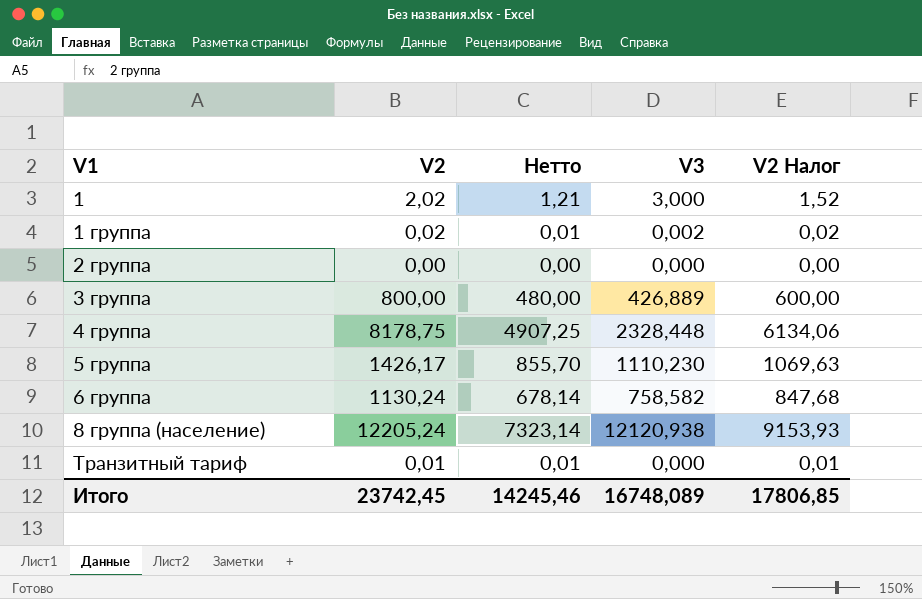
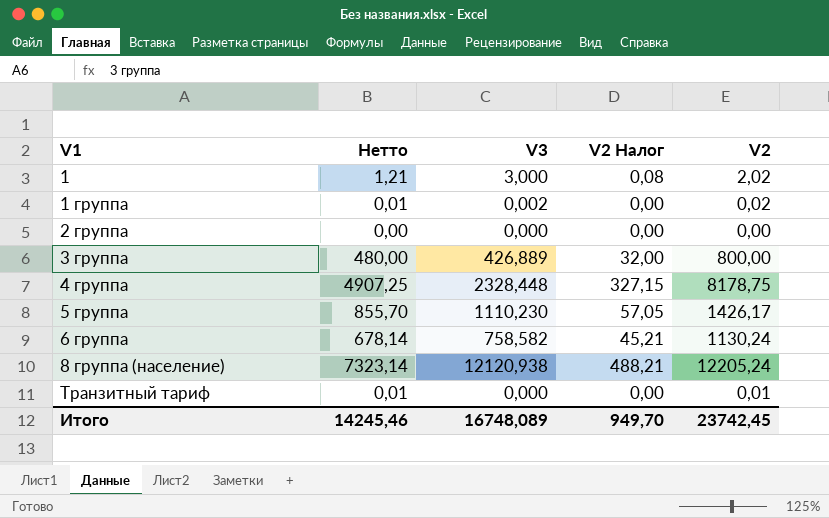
column V2 Налог | formula: [V2] * 0,75 -> [V2] * 0,04
column V2 | position: 2 -> 5
Итого | V2 Налог: 17806,85 -> 949,70

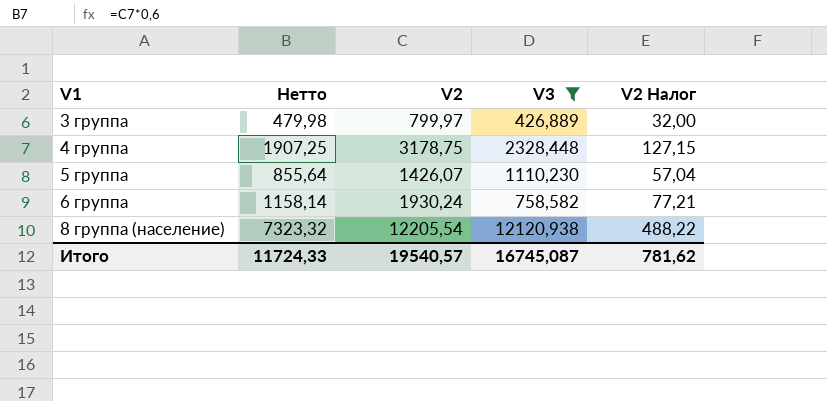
filter: none -> V3 >= 426,889
column V2 | position: 5 -> 3
3 группа | Нетто: 480,00 -> 479,98
3 группа | V2: 800,00 -> 799,97
4 группа | Нетто: 4907,25 -> 1907,25
4 группа | V2: 8178,75 -> 3178,75
4 группа | V2 Налог: 327,15 -> 127,15
5 группа | Нетто: 855,70 -> 855,64
5 группа | V2: 1426,17 -> 1426,07
5 группа | V2 Налог: 57,05 -> 57,04
6 группа | Нетто: 678,14 -> 1158,14
6 группа | V2: 1130,24 -> 1930,24
6 группа | V2 Налог: 45,21 -> 77,21
8 группа (население) | Нетто: 7323,14 -> 7323,32
8 группа (население) | V2: 12205,24 -> 12205,54
8 группа (население) | V2 Налог: 488,21 -> 488,22
Итого | Нетто: 14245,46 -> 11724,33
Итого | V2: 23742,45 -> 19540,57
Итого | V3: 16748,089 -> 16745,087
Итого | V2 Налог: 949,70 -> 781,62

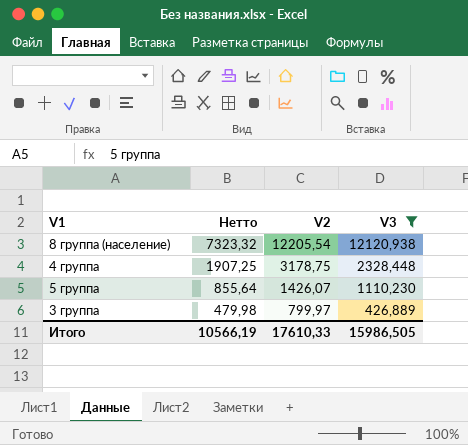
row order: V1 ascending -> Нетто descending
column V2 Налог | formula: [V2] * 0,04 -> none
row 6 группа: 1158,14 | 1930,24 | 758,582 | 77,21 -> none
Итого | Нетто: 11724,33 -> 10566,19
Итого | V2: 19540,57 -> 17610,33
Итого | V3: 16745,087 -> 15986,505

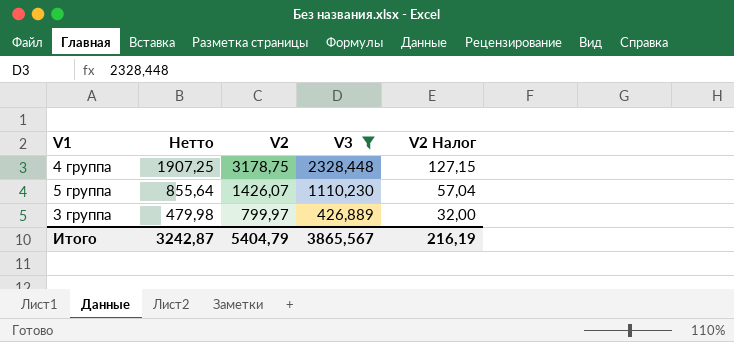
column V2 Налог | formula: none -> [V2] * 0,04
row 8 группа (население): 7323,32 | 12205,54 | 12120,938 -> none
Итого | Нетто: 10566,19 -> 3242,87
Итого | V2: 17610,33 -> 5404,79
Итого | V3: 15986,505 -> 3865,567

